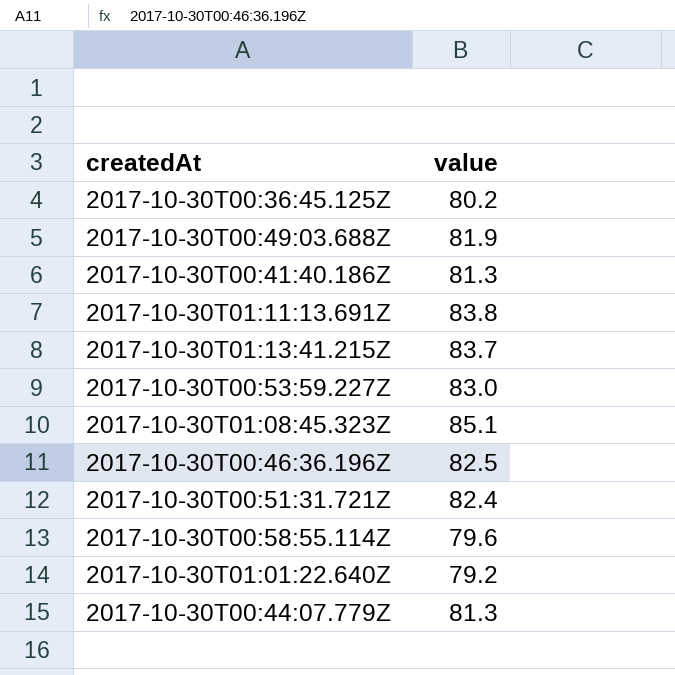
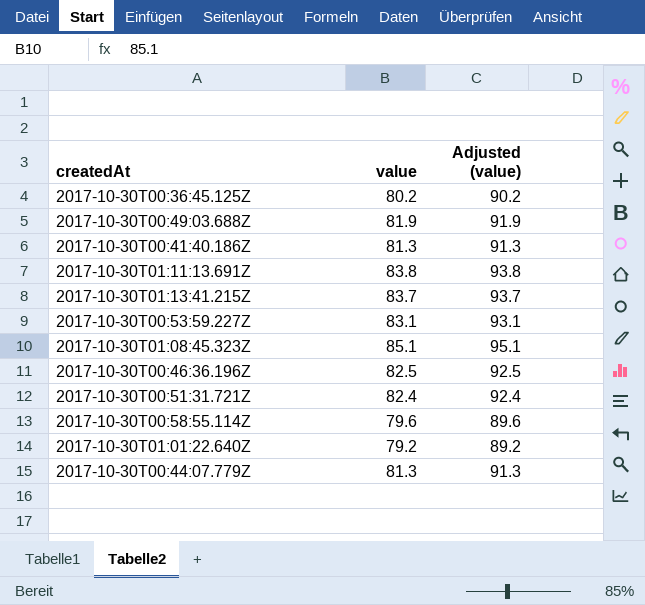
column Adjusted (value) | formula: none -> [value] + 10
2017-10-30T00:53:59.227Z | value: 83.0 -> 83.1

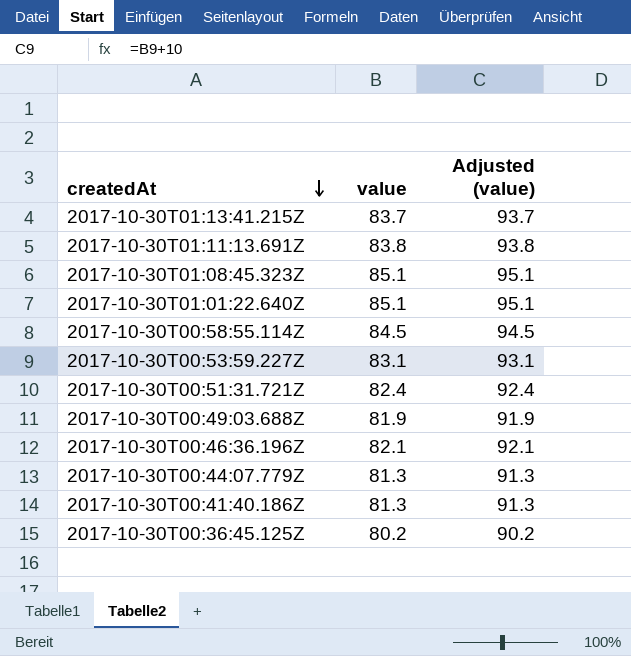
row order: none -> createdAt descending
2017-10-30T01:01:22.640Z | value: 79.2 -> 85.1
2017-10-30T01:01:22.640Z | Adjusted (value): 89.2 -> 95.1
2017-10-30T00:58:55.114Z | value: 79.6 -> 84.5
2017-10-30T00:58:55.114Z | Adjusted (value): 89.6 -> 94.5
2017-10-30T00:46:36.196Z | value: 82.5 -> 82.1
2017-10-30T00:46:36.196Z | Adjusted (value): 92.5 -> 92.1

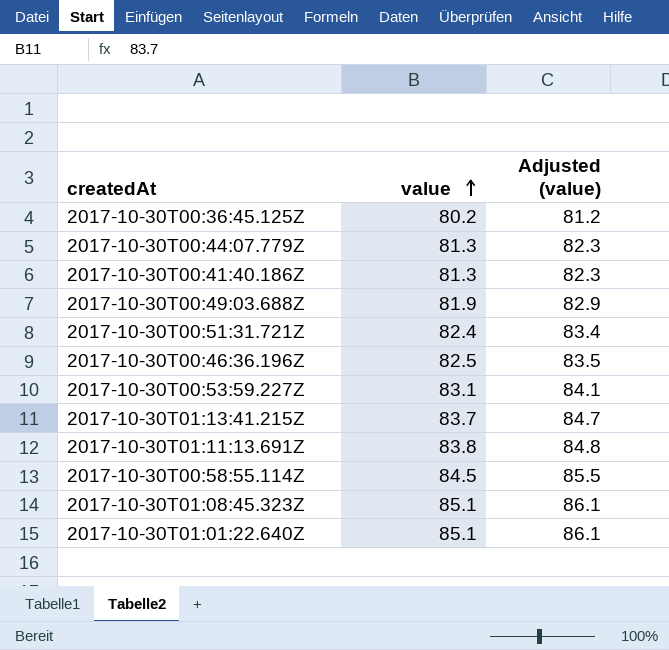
row order: createdAt descending -> value ascending
column Adjusted (value) | formula: [value] + 10 -> [value] + 1
2017-10-30T00:46:36.196Z | value: 82.1 -> 82.5

